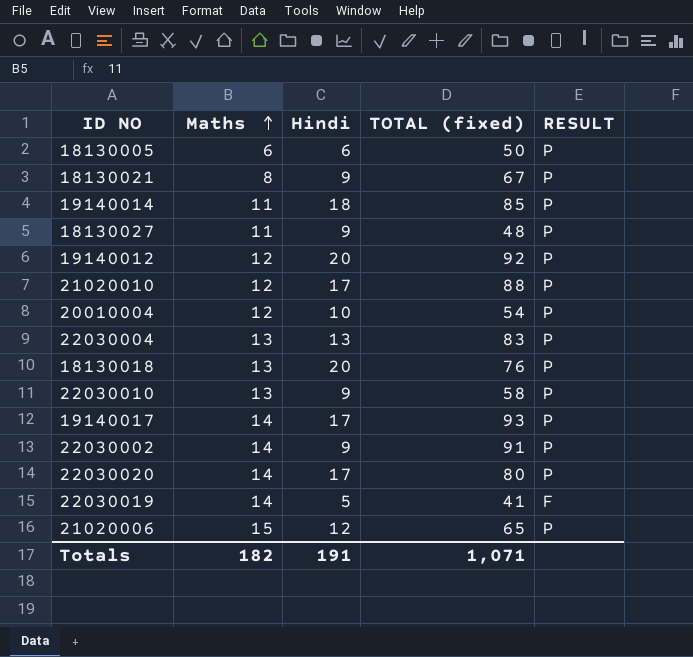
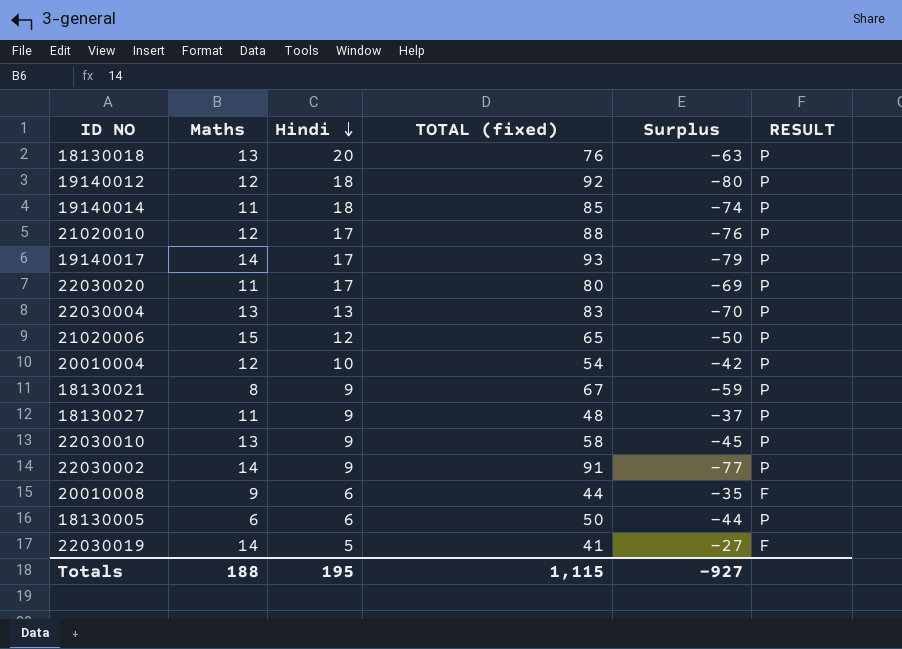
row order: Maths ascending -> Hindi descending
column Surplus | formula: none -> [Maths] - [TOTAL (fixed)]
19140012 | Hindi: 20 -> 18
22030020 | Maths: 14 -> 11
row 20010008: none -> 9 | 6 | 44 | -35 | F
Totals | Maths: 182 -> 188
Totals | Hindi: 191 -> 195
Totals | TOTAL (fixed): 1,071 -> 1,115

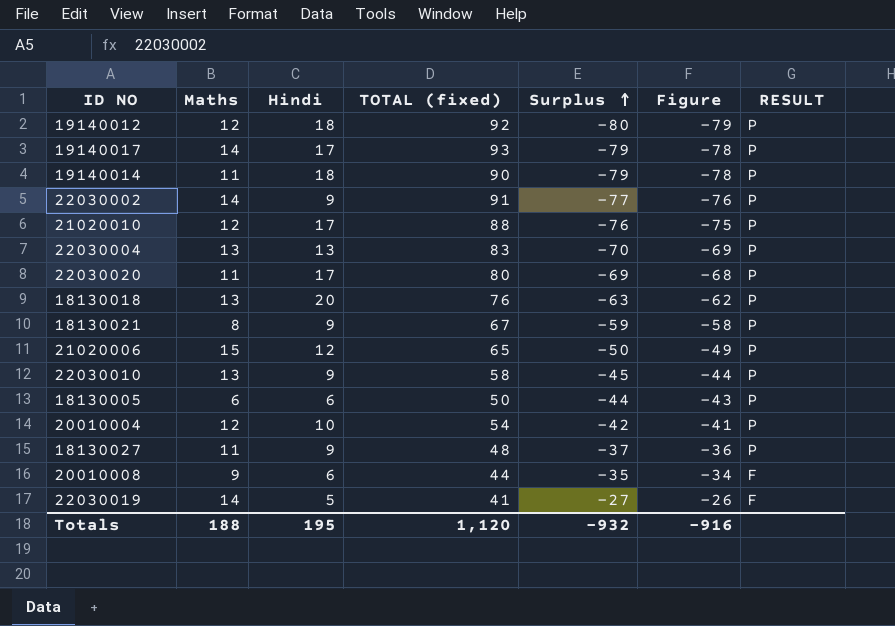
row order: Hindi descending -> Surplus ascending
column Figure | formula: none -> [Surplus] + 1
19140014 | TOTAL (fixed): 85 -> 90
19140014 | Surplus: -74 -> -79
Totals | TOTAL (fixed): 1,115 -> 1,120
Totals | Surplus: -927 -> -932

